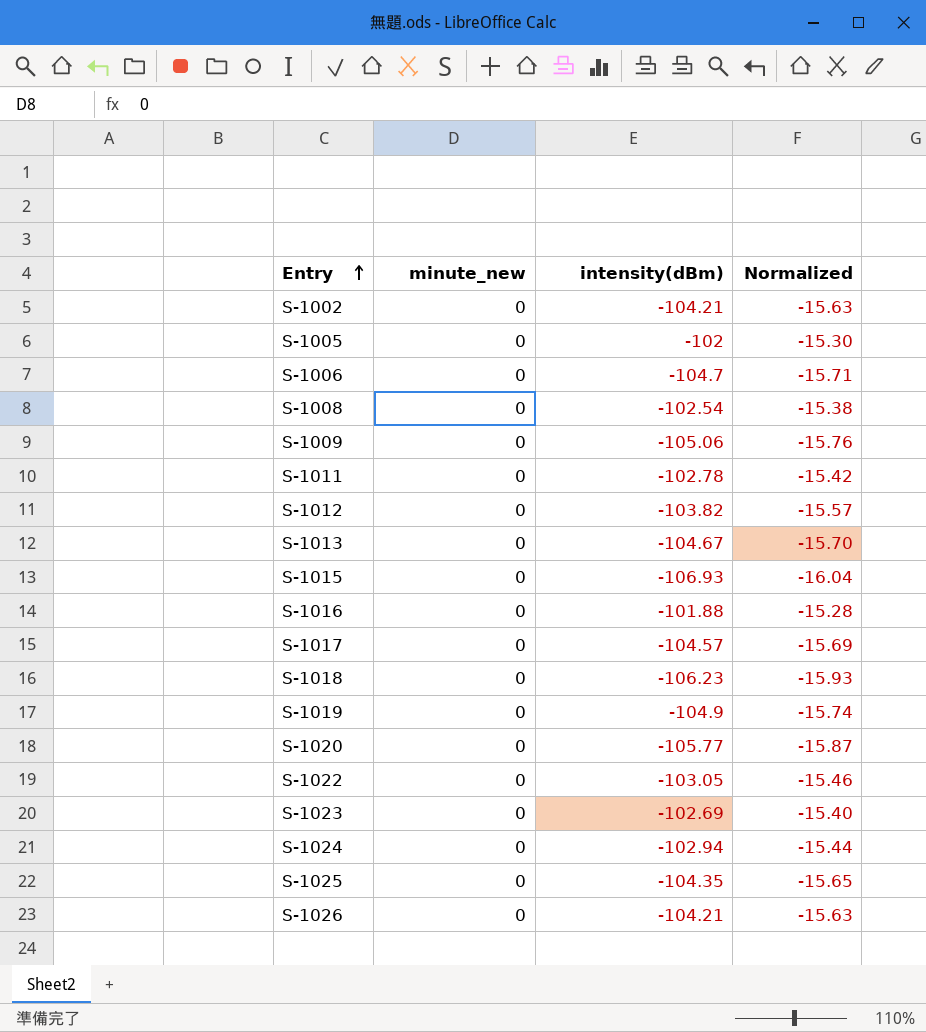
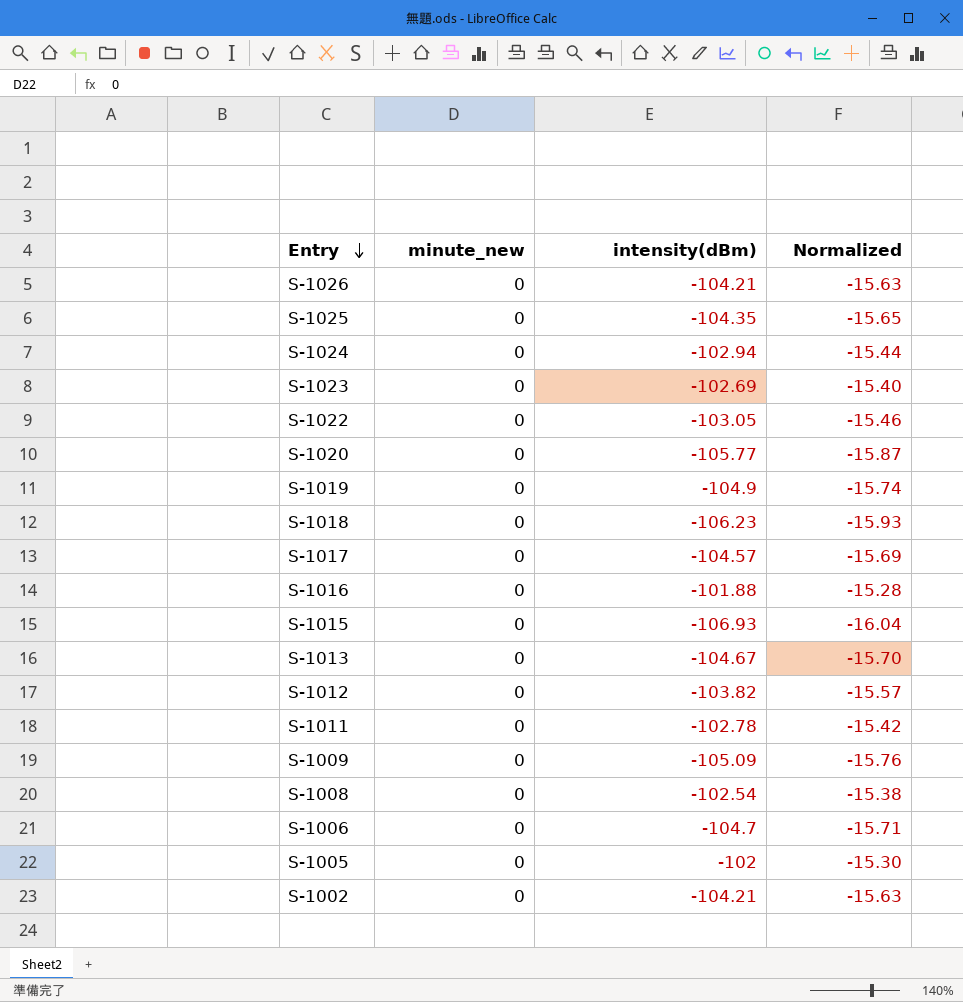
row order: Entry ascending -> Entry descending
S-1009 | intensity(dBm): -105.06 -> -105.09

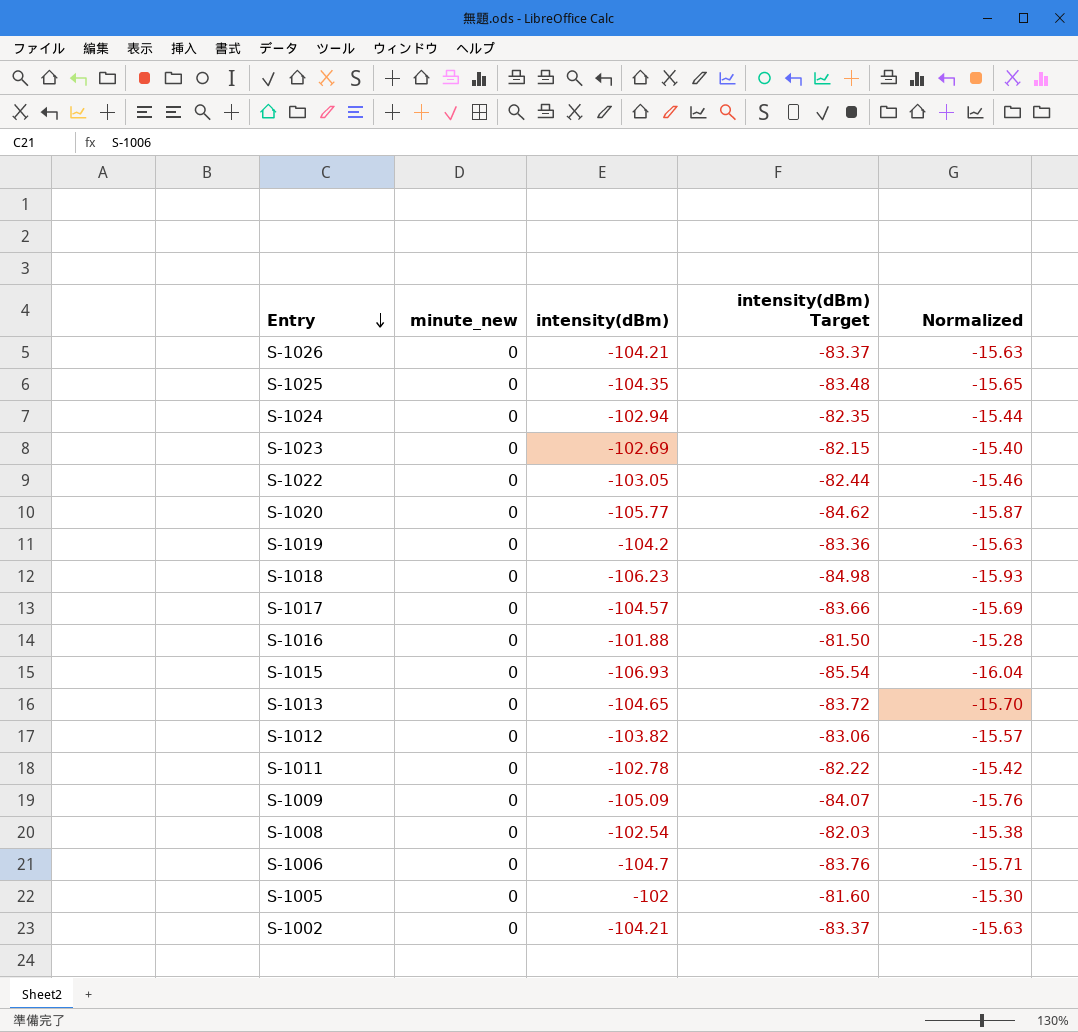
column intensity(dBm) Target | formula: none -> [intensity(dBm)] * 0.8
S-1019 | intensity(dBm): -104.9 -> -104.2
S-1019 | Normalized: -15.74 -> -15.63
S-1013 | intensity(dBm): -104.67 -> -104.65

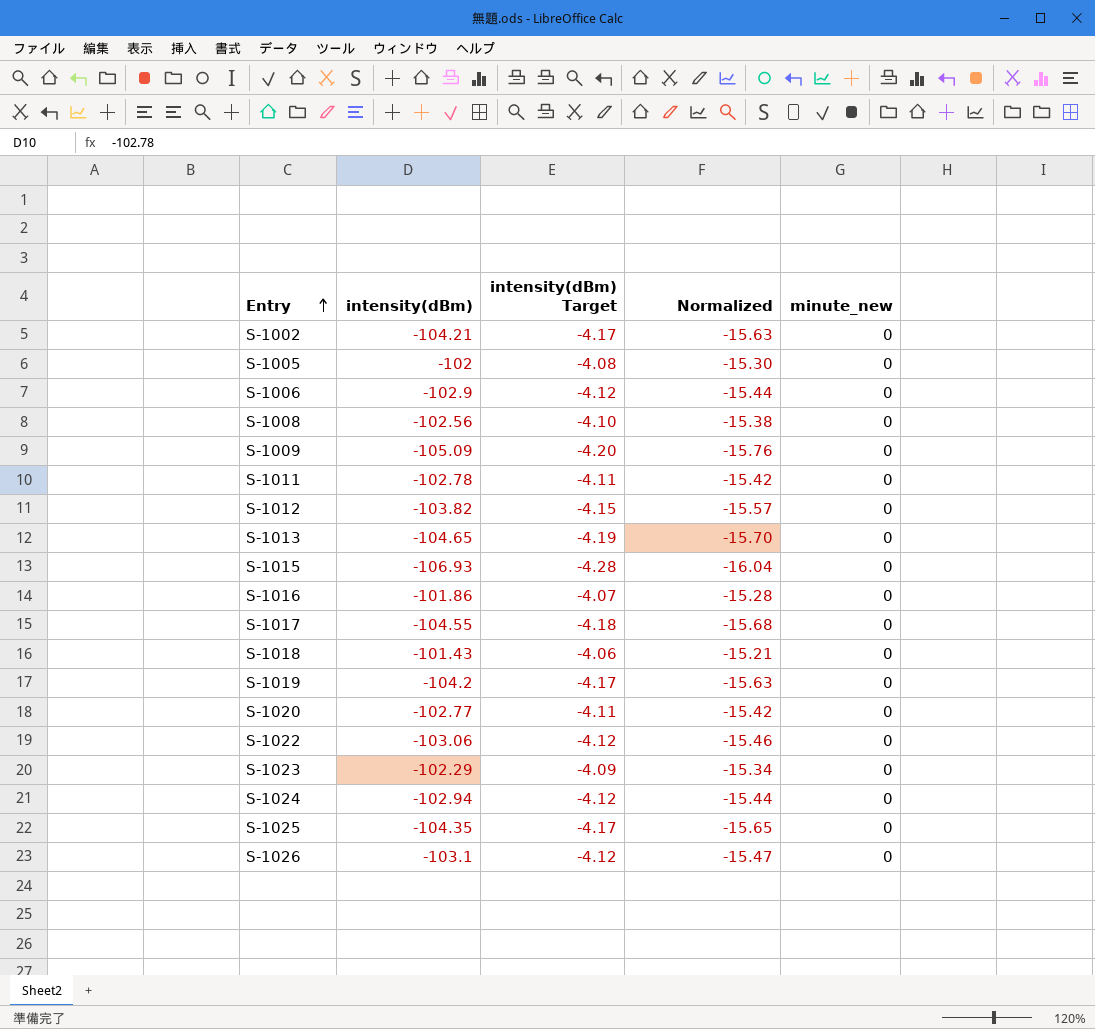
row order: Entry descending -> Entry ascending
column intensity(dBm) Target | formula: [intensity(dBm)] * 0.8 -> [intensity(dBm)] * 0.04
column minute_new | position: 2 -> 5
S-1006 | intensity(dBm): -104.7 -> -102.9
S-1006 | Normalized: -15.71 -> -15.44
S-1008 | intensity(dBm): -102.54 -> -102.56
S-1016 | intensity(dBm): -101.88 -> -101.86
S-1017 | intensity(dBm): -104.57 -> -104.55
S-1017 | Normalized: -15.69 -> -15.68
S-1018 | intensity(dBm): -106.23 -> -101.43
S-1018 | Normalized: -15.93 -> -15.21
S-1020 | intensity(dBm): -105.77 -> -102.77
S-1020 | Normalized: -15.87 -> -15.42
S-1022 | intensity(dBm): -103.05 -> -103.06
S-1023 | intensity(dBm): -102.69 -> -102.29
S-1023 | Normalized: -15.40 -> -15.34
S-1026 | intensity(dBm): -104.21 -> -103.1
S-1026 | Normalized: -15.63 -> -15.47

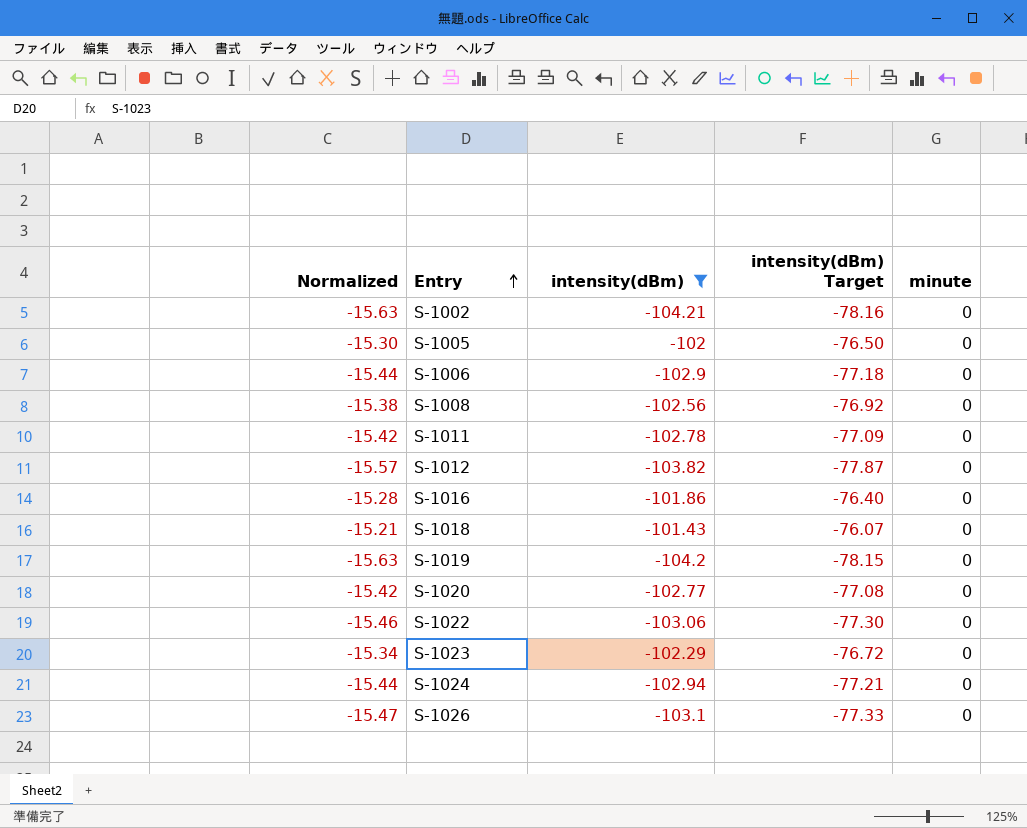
filter: none -> intensity(dBm) >= -104.21
column Normalized | position: 4 -> 1
column intensity(dBm) Target | formula: [intensity(dBm)] * 0.04 -> [intensity(dBm)] * 0.75
column name: minute_new -> minute

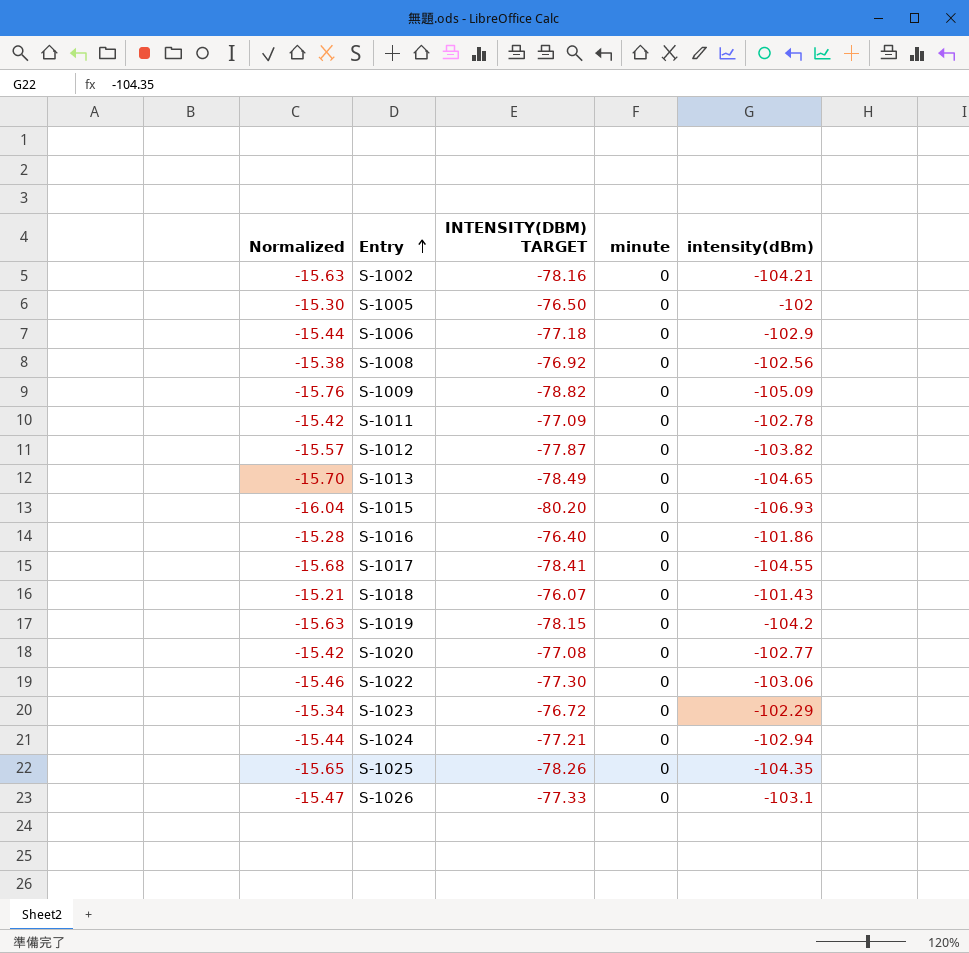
filter: intensity(dBm) >= -104.21 -> none
column name: intensity(dBm) Target -> INTENSITY(DBM) TARGET
column intensity(dBm) | position: 3 -> 5

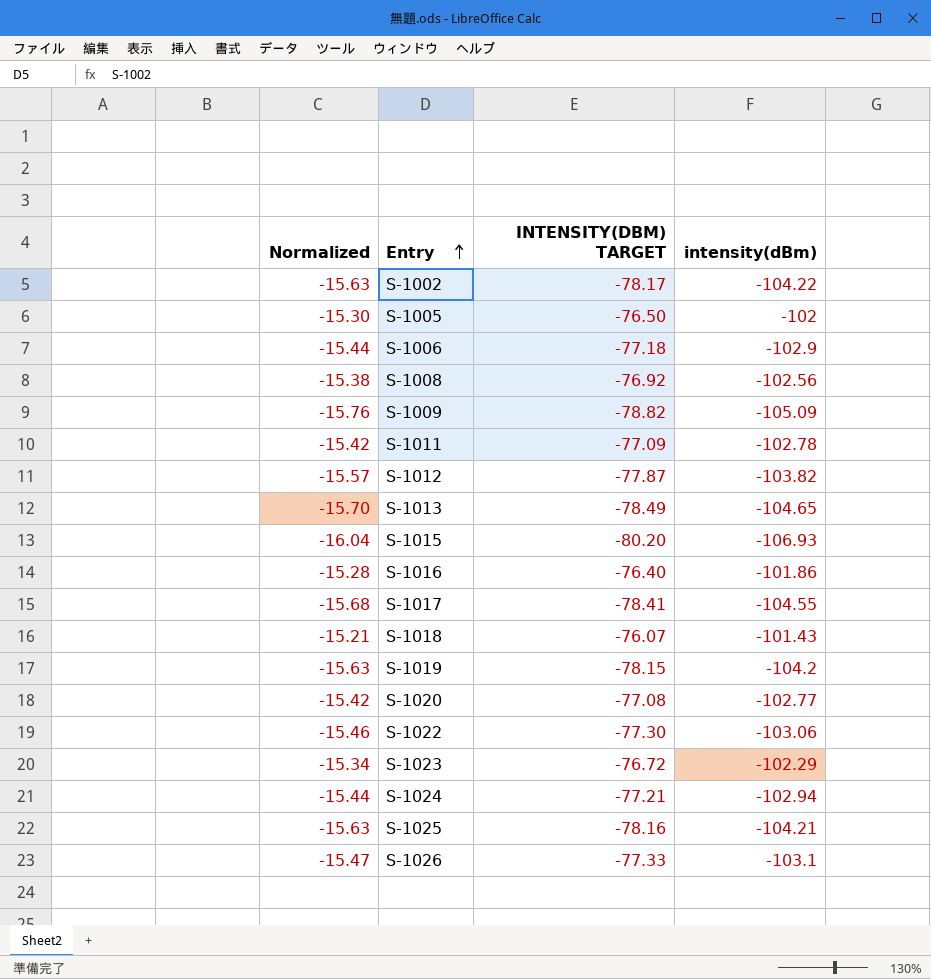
column minute | position: 4 -> none
S-1002 | INTENSITY(DBM) TARGET: -78.16 -> -78.17
S-1002 | intensity(dBm): -104.21 -> -104.22
S-1025 | Normalized: -15.65 -> -15.63
S-1025 | INTENSITY(DBM) TARGET: -78.26 -> -78.16
S-1025 | intensity(dBm): -104.35 -> -104.21

